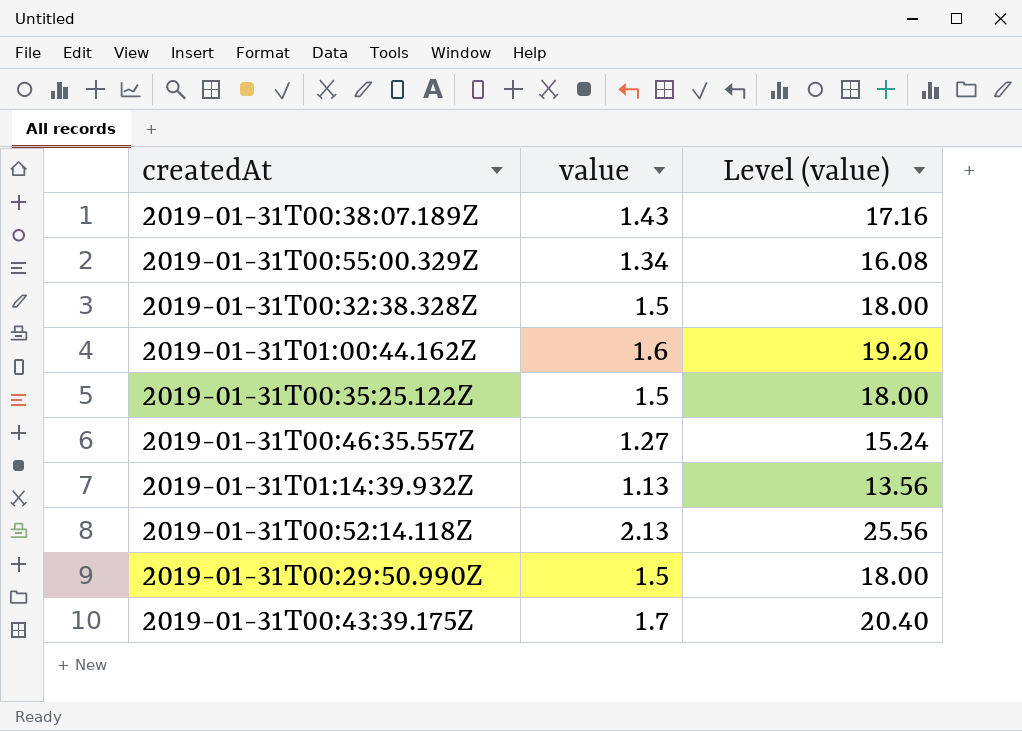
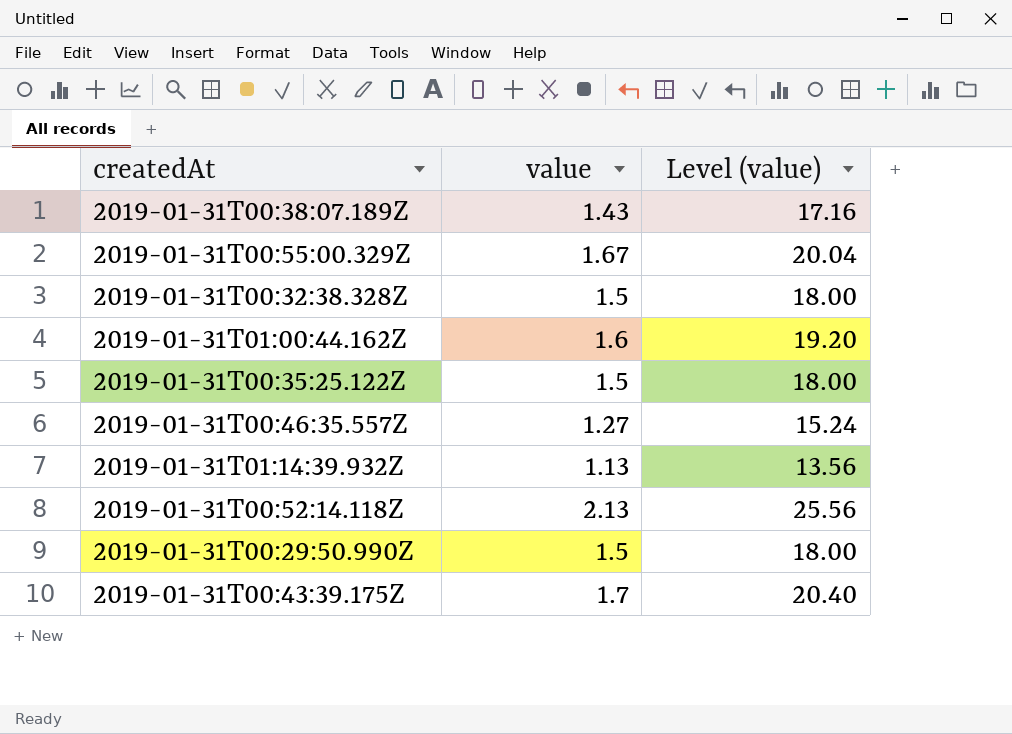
2019-01-31T00:55:00.329Z | value: 1.34 -> 1.67
2019-01-31T00:55:00.329Z | Level (value): 16.08 -> 20.04

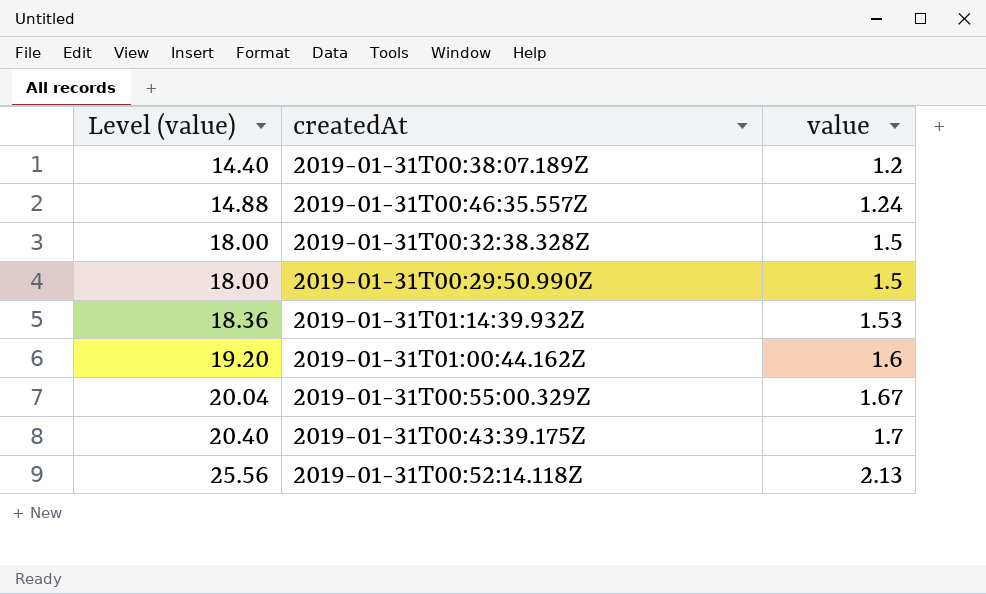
row order: none -> Level (value) ascending
column Level (value) | position: 3 -> 1
row 2019-01-31T00:35:25.122Z: 1.5 | 18.00 -> none
2019-01-31T00:38:07.189Z | Level (value): 17.16 -> 14.40
2019-01-31T00:38:07.189Z | value: 1.43 -> 1.2
2019-01-31T00:46:35.557Z | Level (value): 15.24 -> 14.88
2019-01-31T00:46:35.557Z | value: 1.27 -> 1.24
2019-01-31T01:14:39.932Z | Level (value): 13.56 -> 18.36
2019-01-31T01:14:39.932Z | value: 1.13 -> 1.53

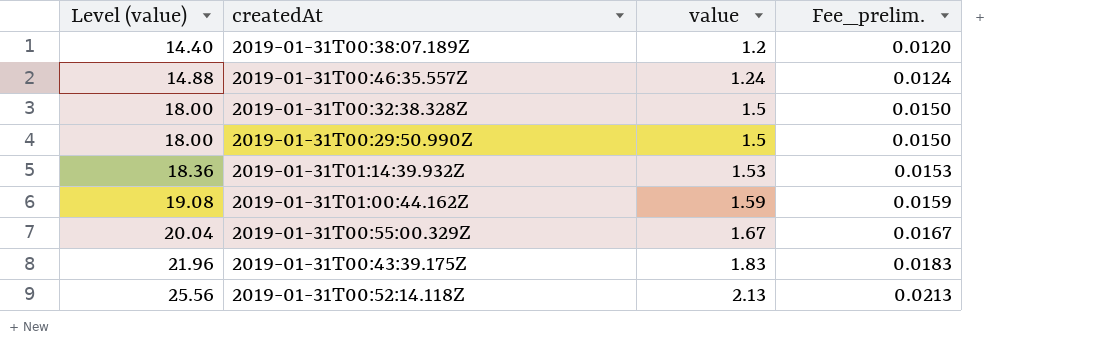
column Fee_prelim. | formula: none -> [value] * 0.01
2019-01-31T01:00:44.162Z | Level (value): 19.20 -> 19.08
2019-01-31T01:00:44.162Z | value: 1.6 -> 1.59
2019-01-31T00:43:39.175Z | Level (value): 20.40 -> 21.96
2019-01-31T00:43:39.175Z | value: 1.7 -> 1.83

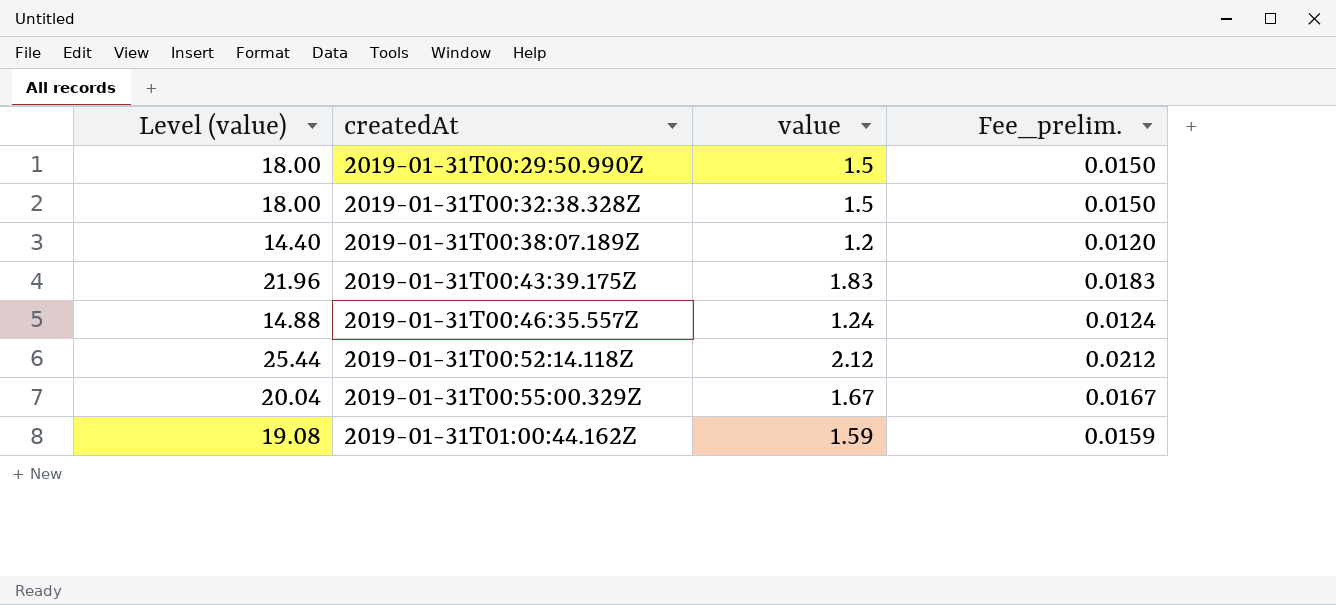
row order: Level (value) ascending -> createdAt ascending
row 2019-01-31T01:14:39.932Z: 18.36 | 1.53 | 0.0153 -> none
2019-01-31T00:52:14.118Z | Level (value): 25.56 -> 25.44
2019-01-31T00:52:14.118Z | value: 2.13 -> 2.12
2019-01-31T00:52:14.118Z | Fee_prelim.: 0.0213 -> 0.0212

